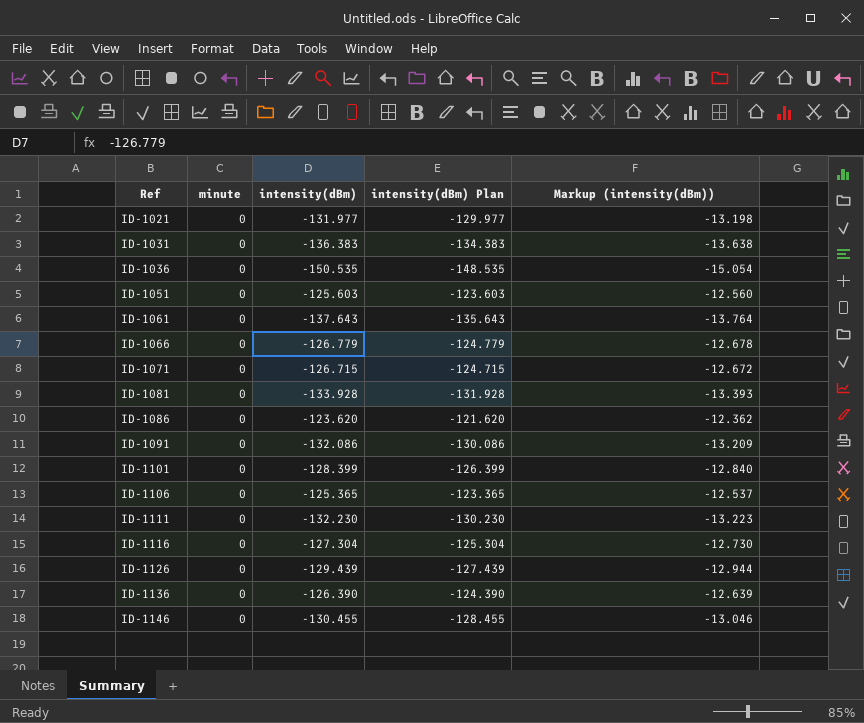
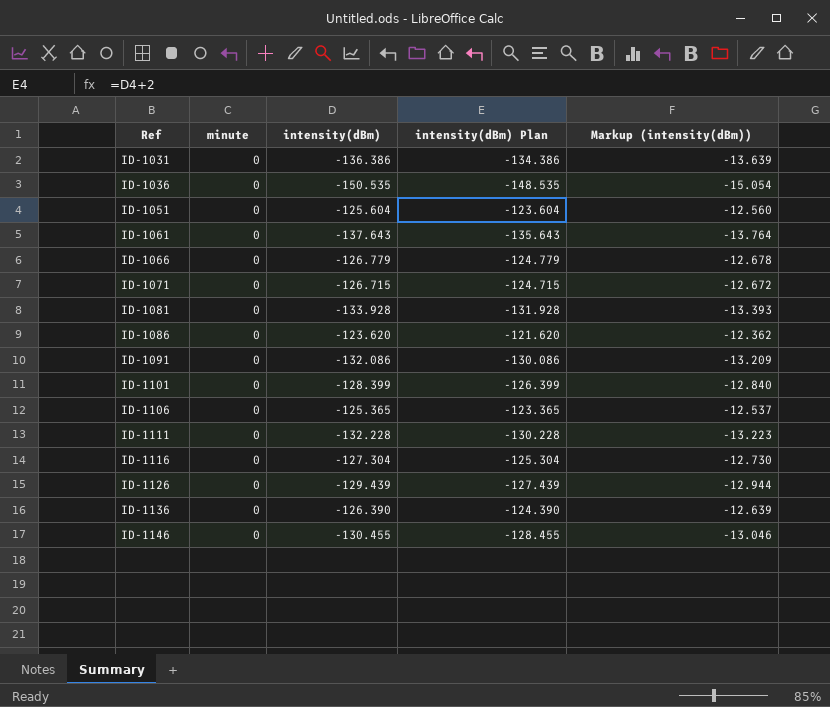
row ID-1021: 0 | -131.977 | -129.977 | -13.198 -> none
ID-1031 | intensity(dBm): -136.383 -> -136.386
ID-1031 | intensity(dBm) Plan: -134.383 -> -134.386
ID-1031 | Markup (intensity(dBm)): -13.638 -> -13.639
ID-1051 | intensity(dBm): -125.603 -> -125.604
ID-1051 | intensity(dBm) Plan: -123.603 -> -123.604
ID-1111 | intensity(dBm): -132.230 -> -132.228
ID-1111 | intensity(dBm) Plan: -130.230 -> -130.228

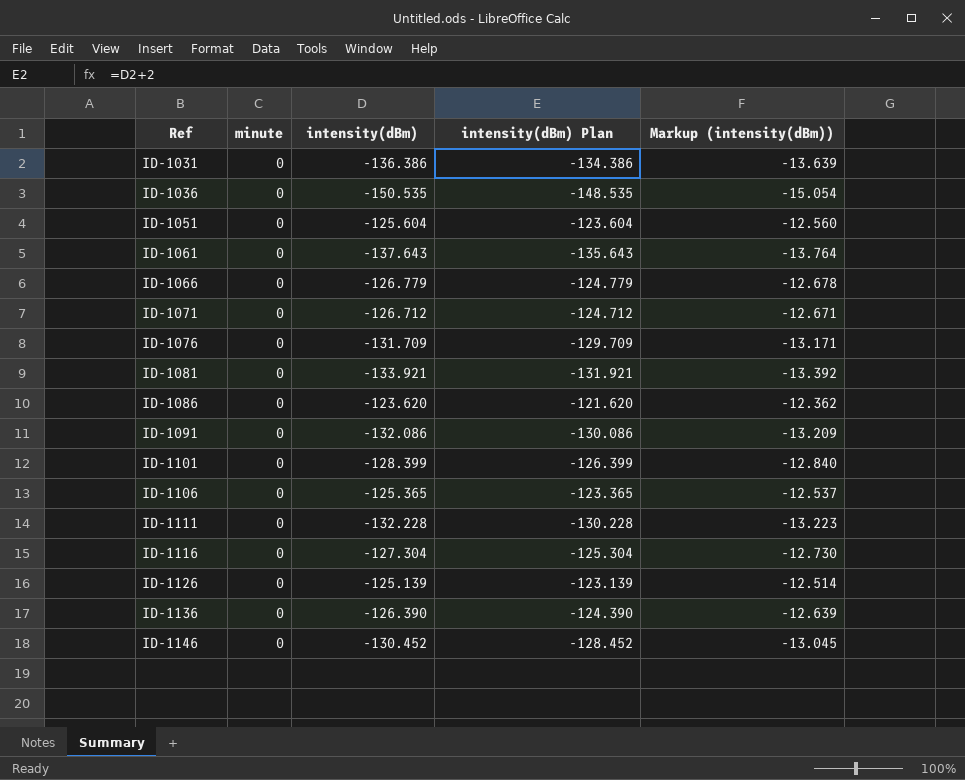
ID-1071 | intensity(dBm): -126.715 -> -126.712
ID-1071 | intensity(dBm) Plan: -124.715 -> -124.712
ID-1071 | Markup (intensity(dBm)): -12.672 -> -12.671
row ID-1076: none -> 0 | -131.709 | -129.709 | -13.171
ID-1081 | intensity(dBm): -133.928 -> -133.921
ID-1081 | intensity(dBm) Plan: -131.928 -> -131.921
ID-1081 | Markup (intensity(dBm)): -13.393 -> -13.392
ID-1126 | intensity(dBm): -129.439 -> -125.139
ID-1126 | intensity(dBm) Plan: -127.439 -> -123.139
ID-1126 | Markup (intensity(dBm)): -12.944 -> -12.514
ID-1146 | intensity(dBm): -130.455 -> -130.452
ID-1146 | intensity(dBm) Plan: -128.455 -> -128.452
ID-1146 | Markup (intensity(dBm)): -13.046 -> -13.045

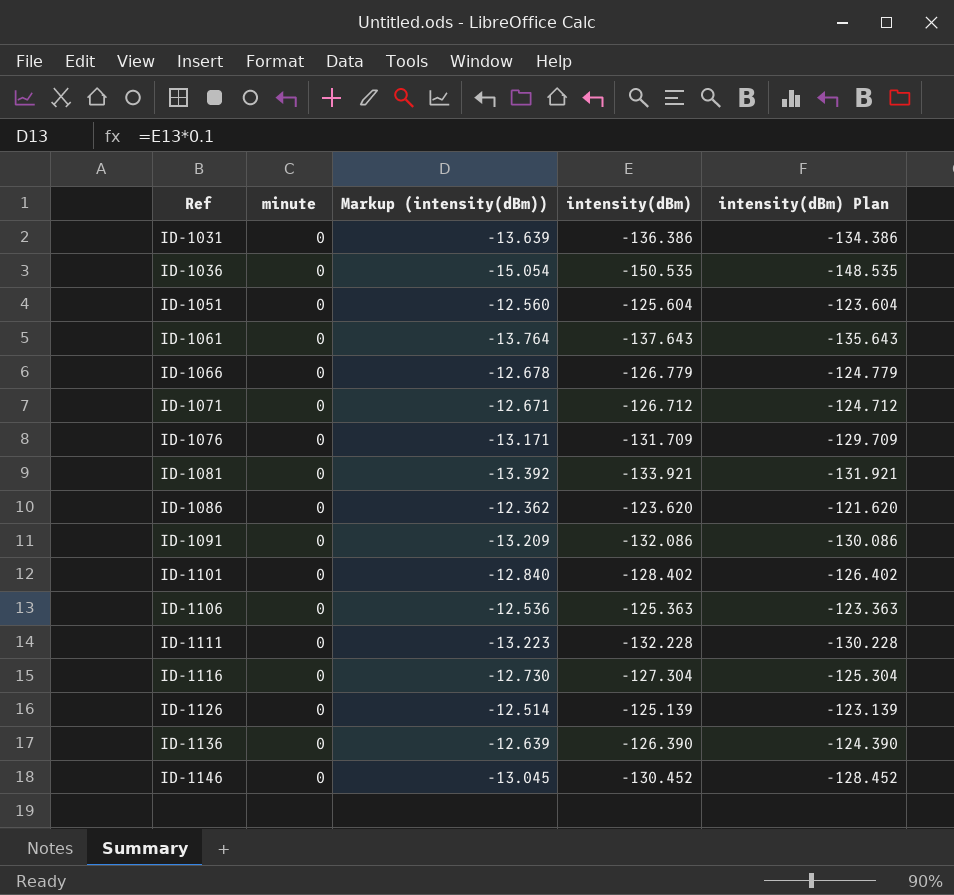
column Markup (intensity(dBm)) | position: 5 -> 3
ID-1101 | intensity(dBm): -128.399 -> -128.402
ID-1101 | intensity(dBm) Plan: -126.399 -> -126.402
ID-1106 | Markup (intensity(dBm)): -12.537 -> -12.536
ID-1106 | intensity(dBm): -125.365 -> -125.363
ID-1106 | intensity(dBm) Plan: -123.365 -> -123.363

